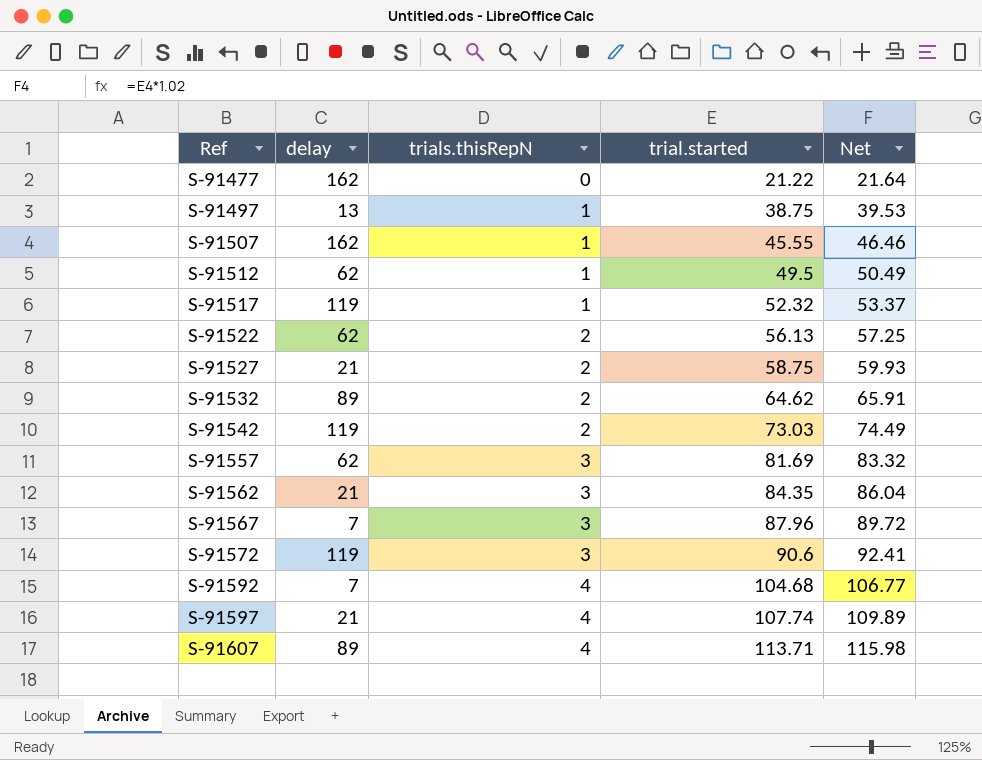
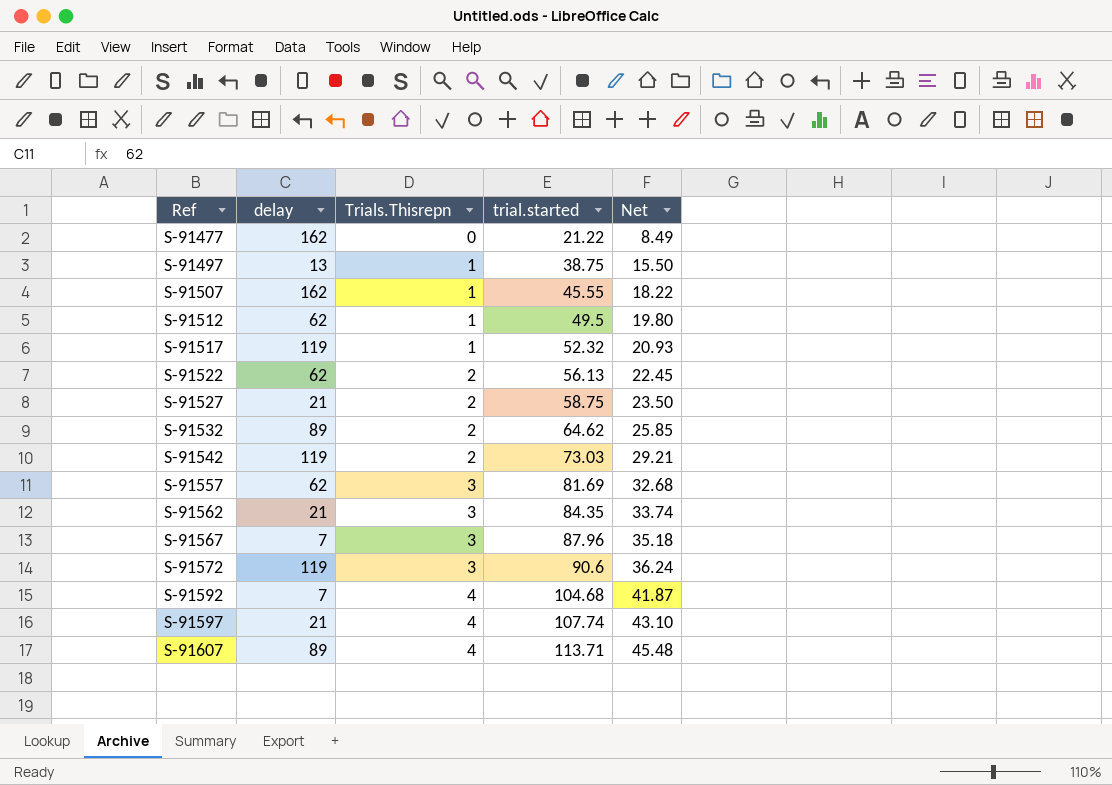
column name: trials.thisRepN -> Trials.Thisrepn
column Net | formula: [trial.started] * 1.02 -> [trial.started] * 0.4

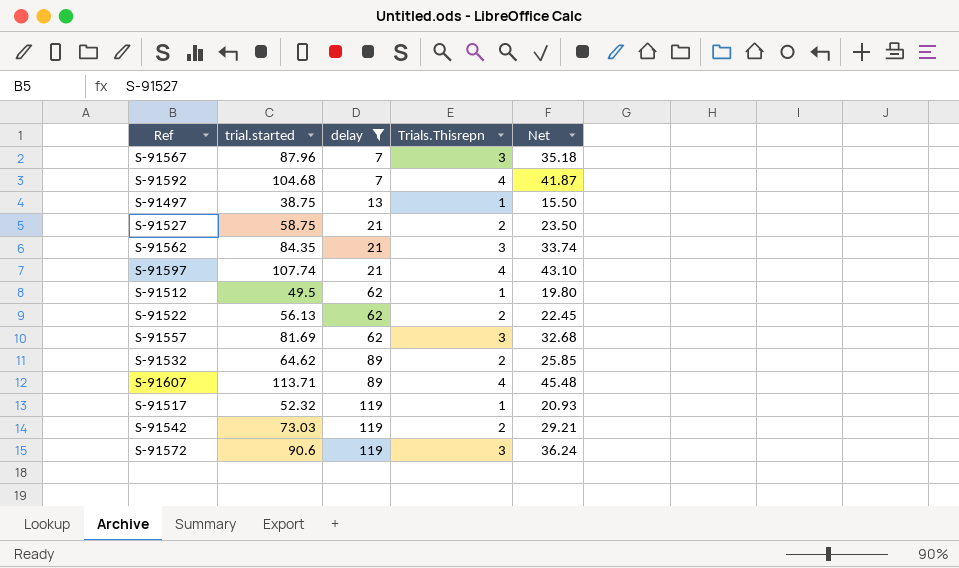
filter: none -> delay != 162
row order: Ref ascending -> delay ascending
column trial.started | position: 4 -> 2

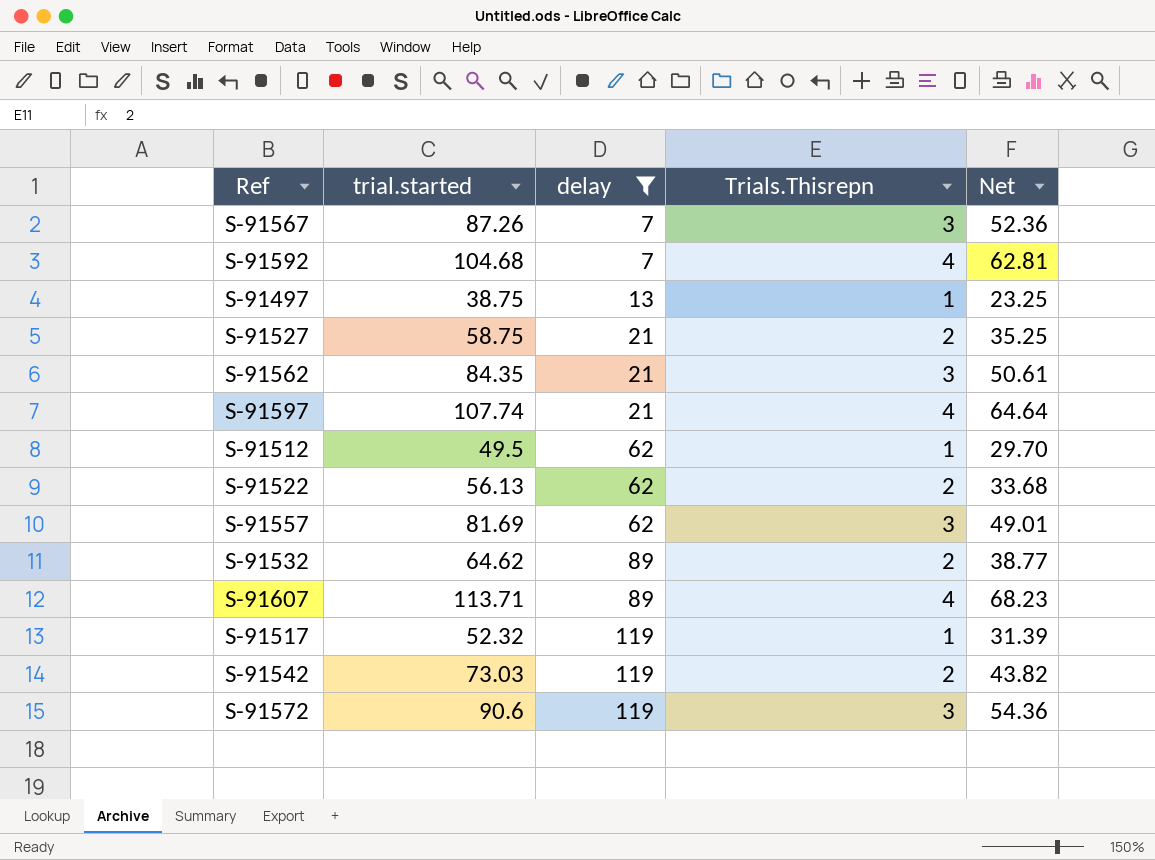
column Net | formula: [trial.started] * 0.4 -> [trial.started] * 0.6
S-91567 | trial.started: 87.96 -> 87.26

